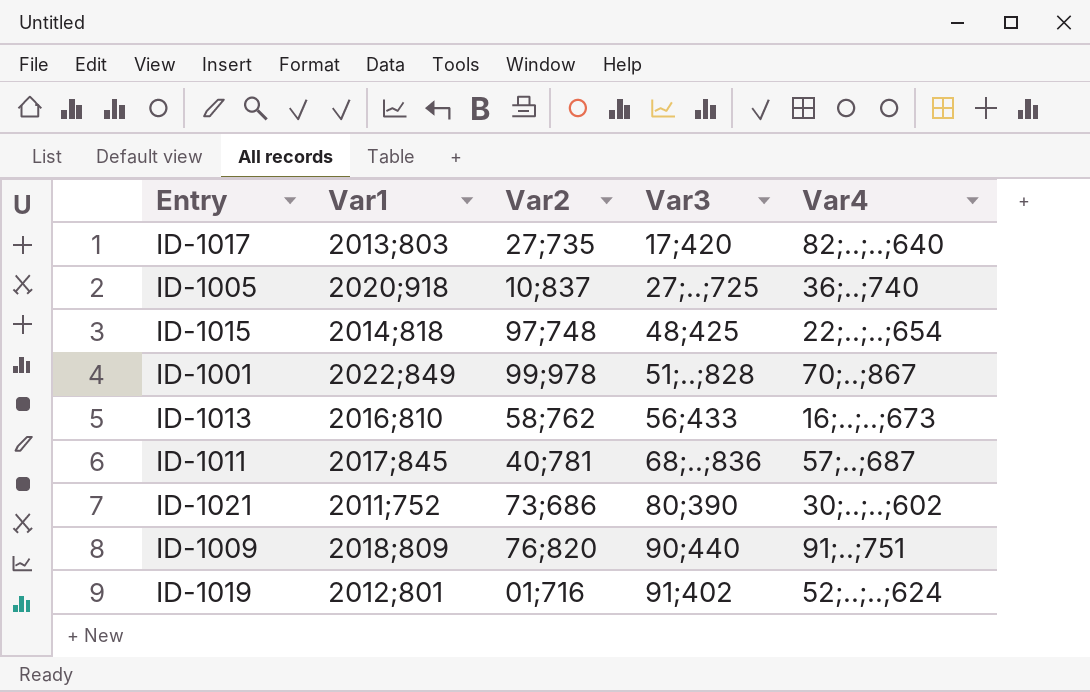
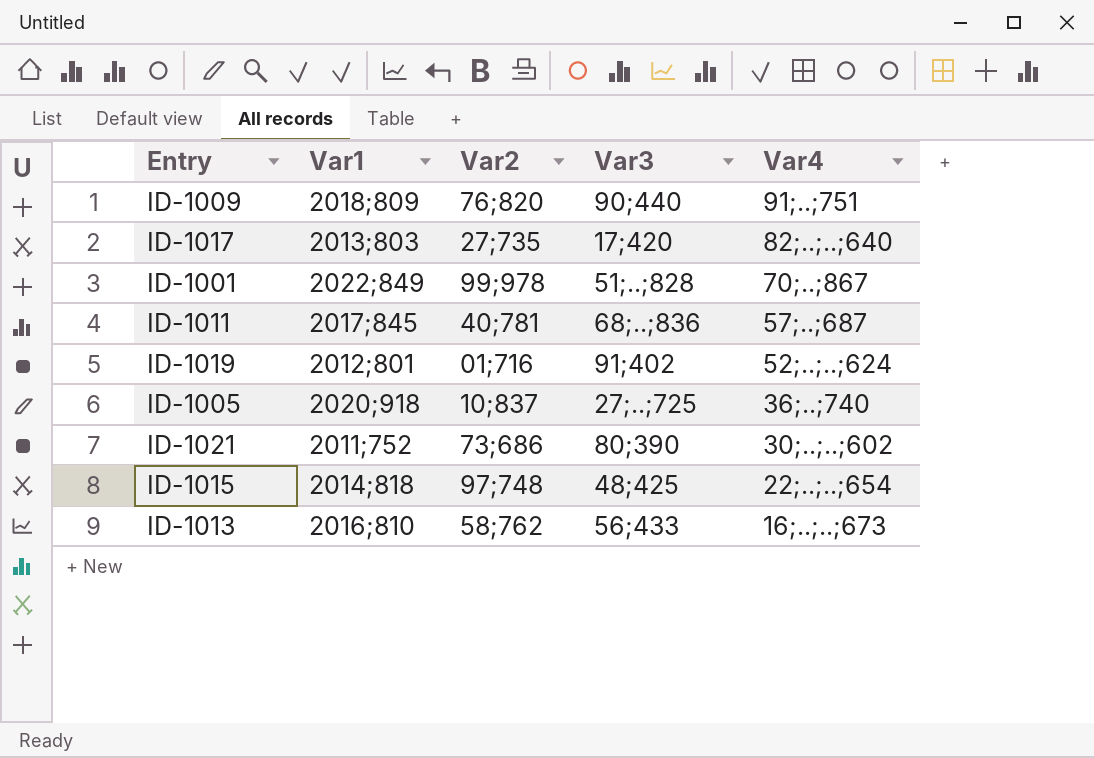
row order: Var3 ascending -> Var4 descending

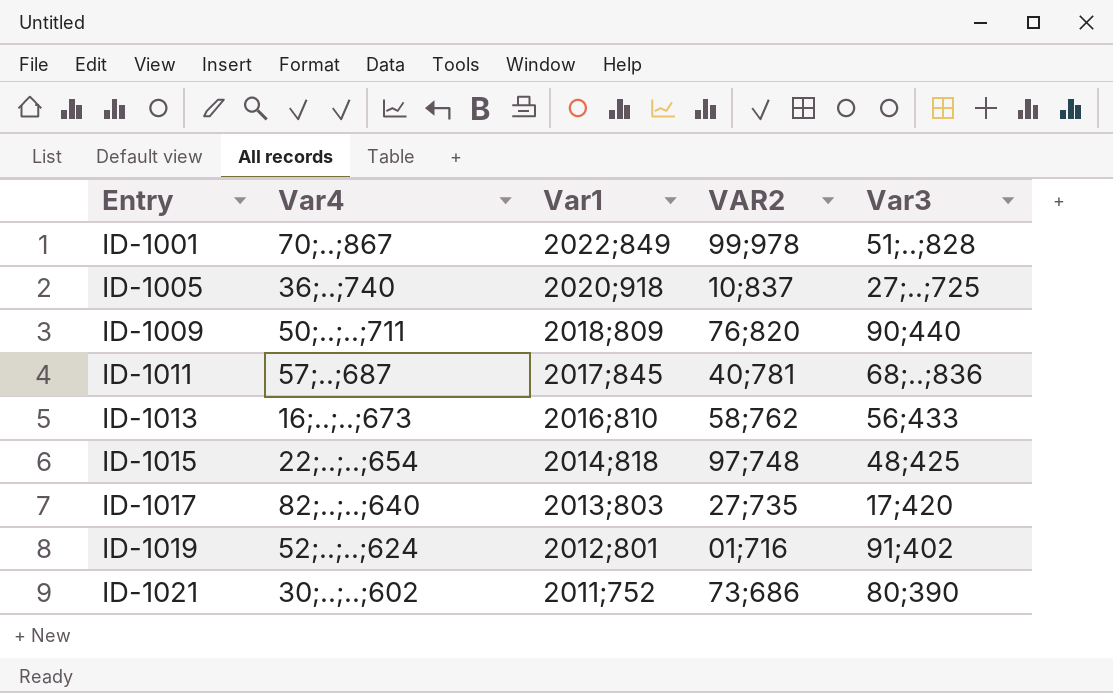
row order: Var4 descending -> Entry ascending
column Var4 | position: 5 -> 2
column name: Var2 -> VAR2
ID-1009 | Var4: 91;..;751 -> 50;..;..;711

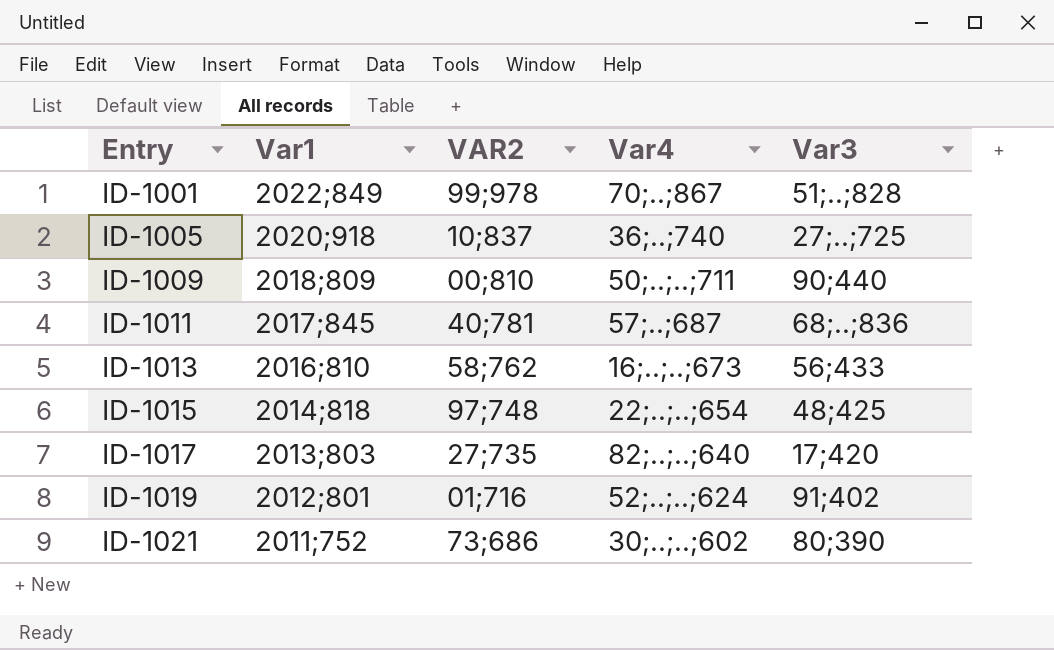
column Var4 | position: 2 -> 4
ID-1009 | VAR2: 76;820 -> 00;810

